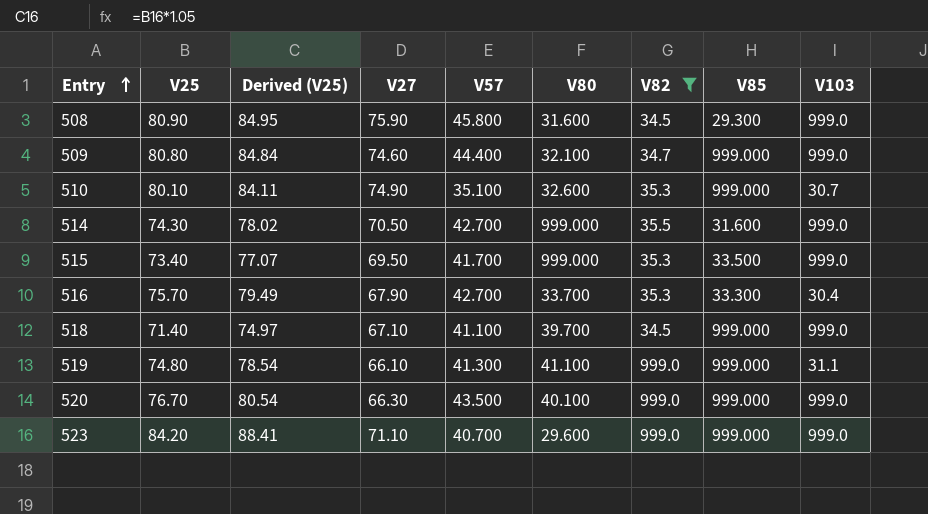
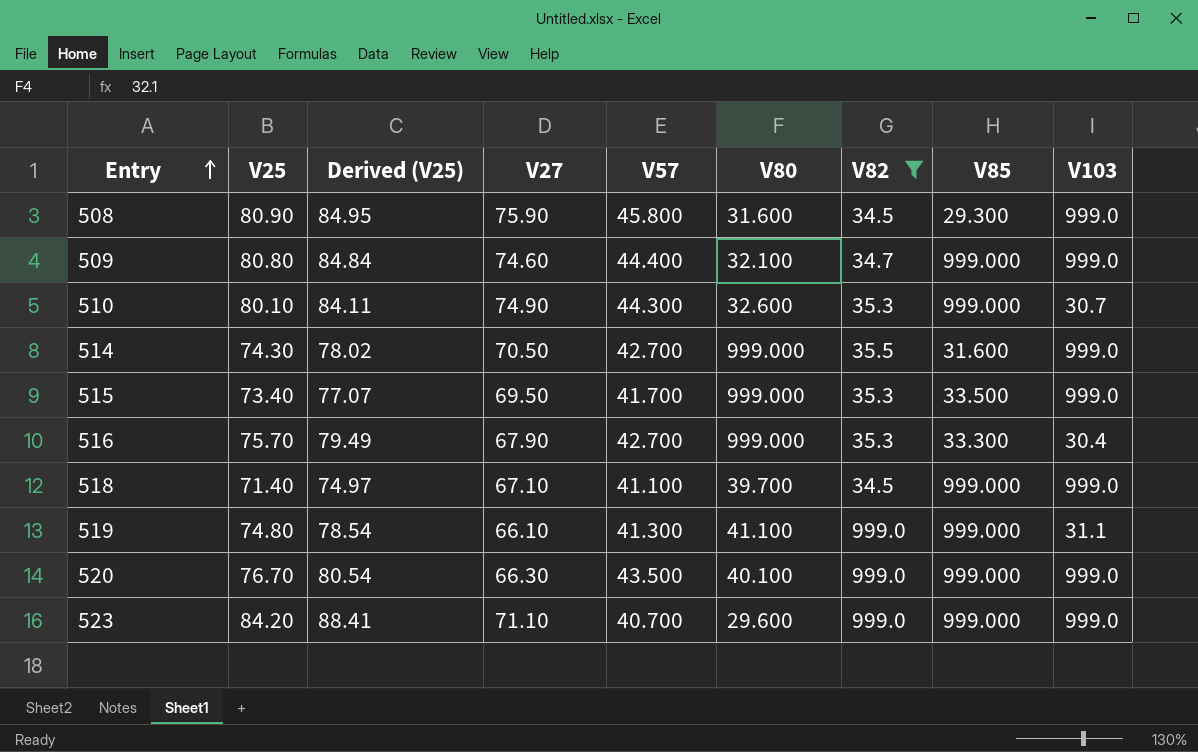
510 | V57: 35.100 -> 44.300
516 | V80: 33.700 -> 999.000

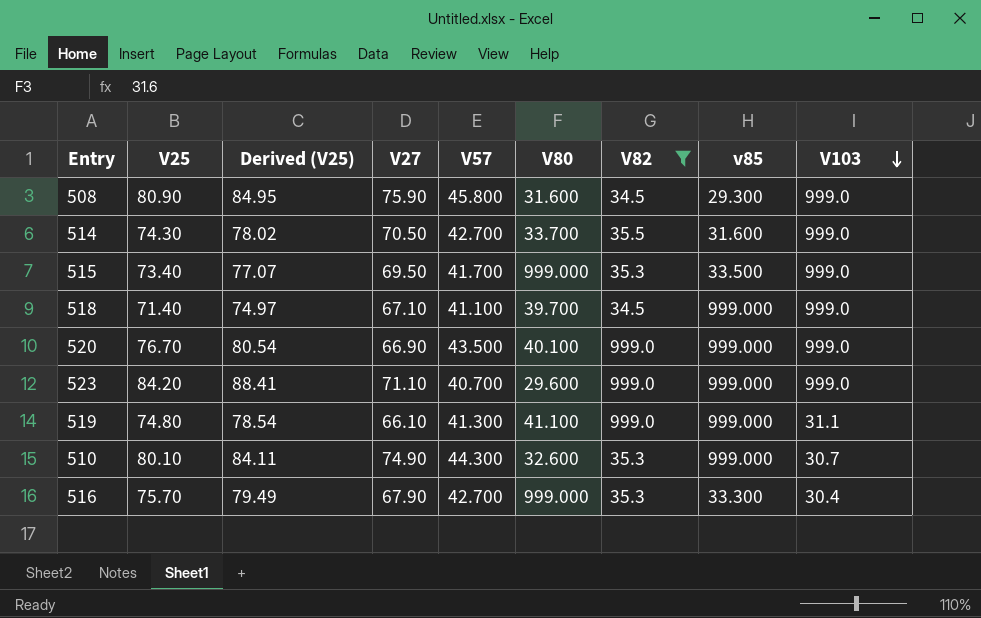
row order: Entry ascending -> V103 descending
column name: V85 -> v85
row 509: 80.80 | 84.84 | 74.60 | 44.400 | 32.100 | 34.7 | 999.000 | 999.0 -> none
514 | V80: 999.000 -> 33.700
520 | V27: 66.30 -> 66.90

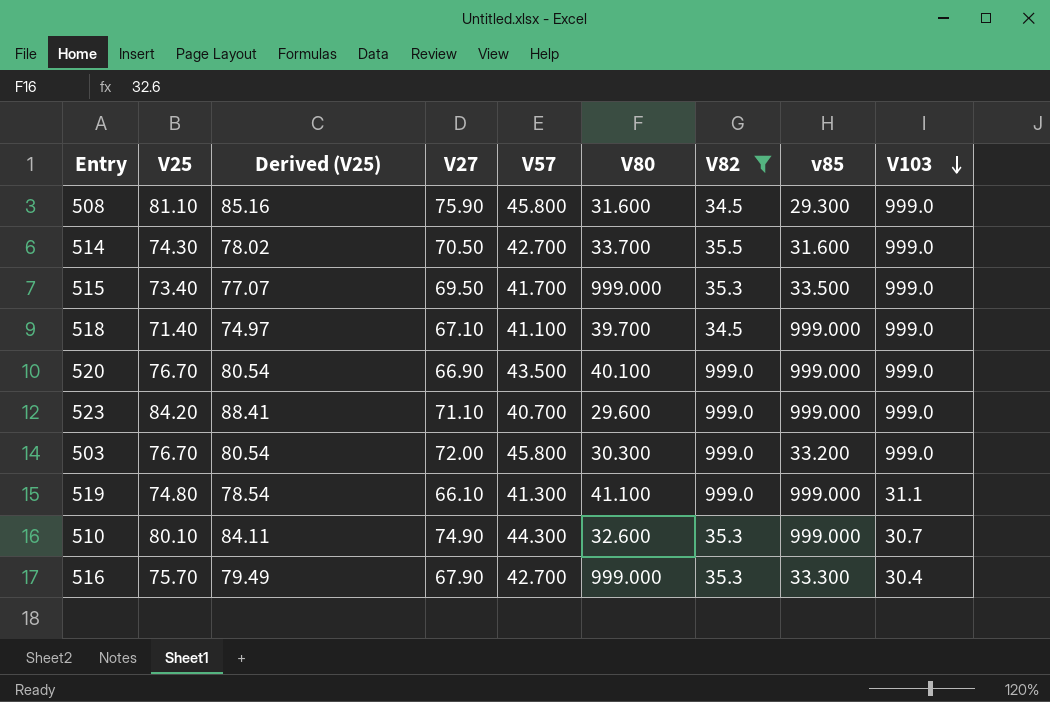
508 | V25: 80.90 -> 81.10
508 | Derived (V25): 84.95 -> 85.16
row 503: none -> 76.70 | 80.54 | 72.00 | 45.800 | 30.300 | 999.0 | 33.200 | 999.0

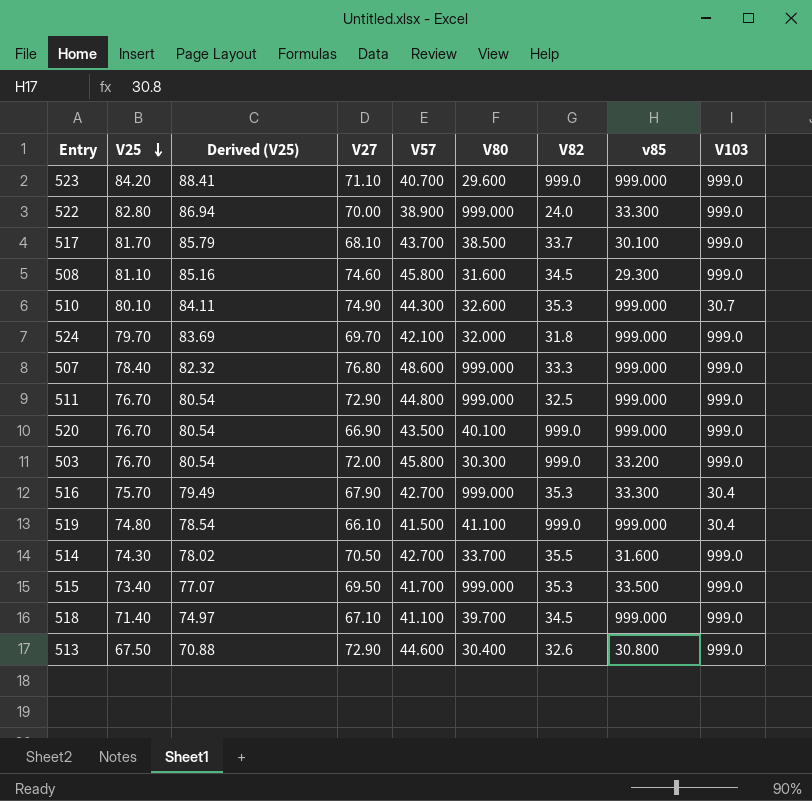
filter: V82 >= 34.5 -> none
row order: V103 descending -> V25 descending
508 | V27: 75.90 -> 74.60
519 | V57: 41.300 -> 41.500
519 | V103: 31.1 -> 30.4

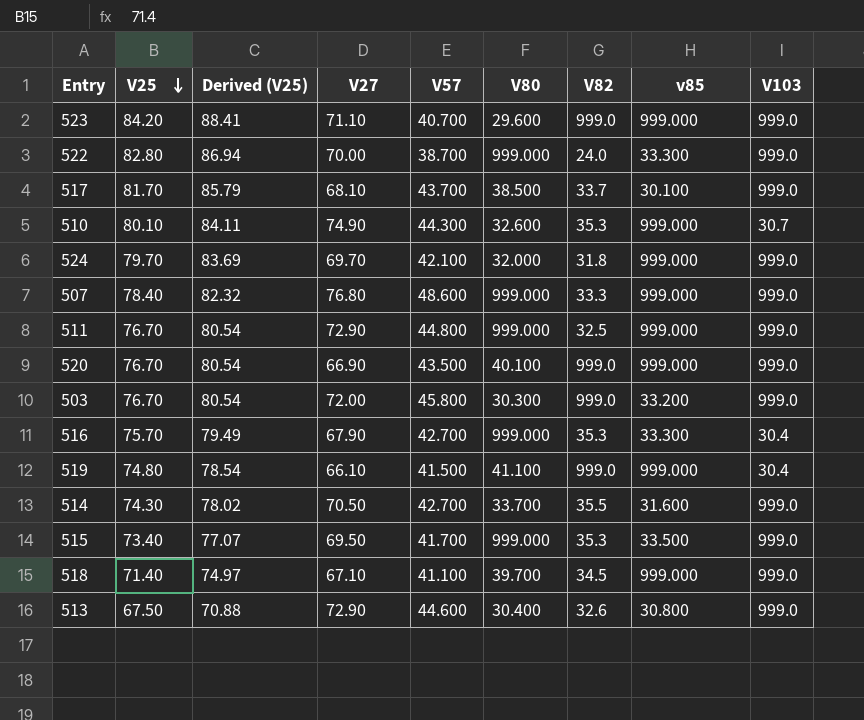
row 508: 81.10 | 85.16 | 74.60 | 45.800 | 31.600 | 34.5 | 29.300 | 999.0 -> none
522 | V57: 38.900 -> 38.700

